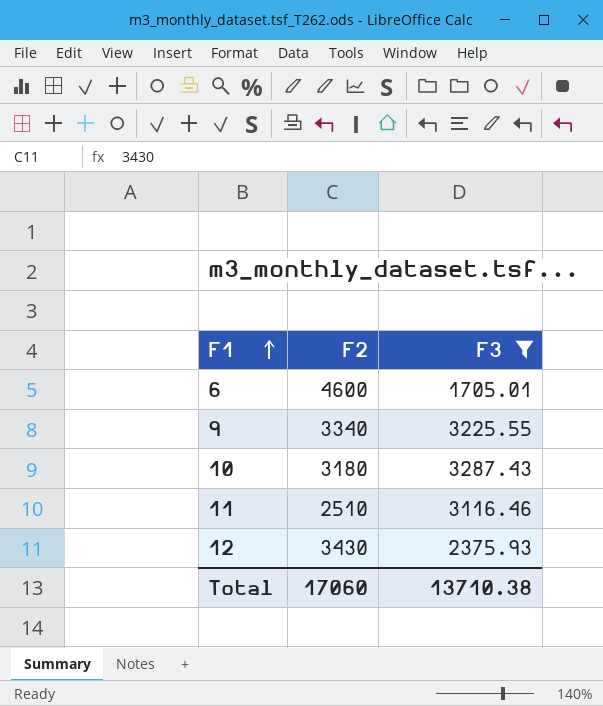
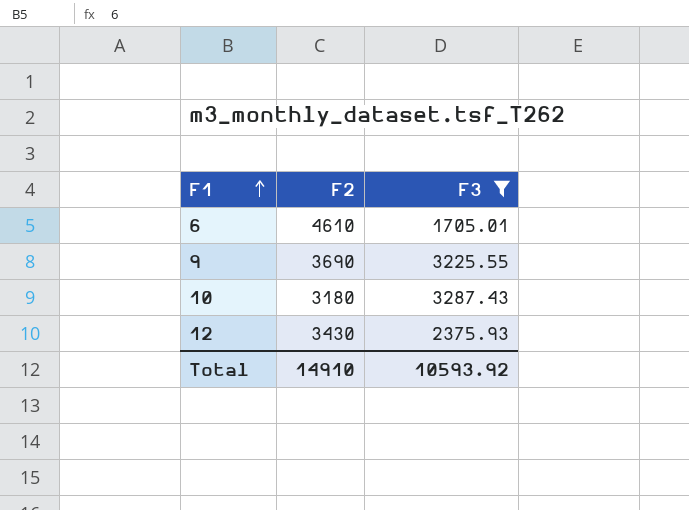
row 11: 2510 | 3116.46 -> none
6 | F2: 4600 -> 4610
9 | F2: 3340 -> 3690
Total | F2: 17060 -> 14910
Total | F3: 13710.38 -> 10593.92

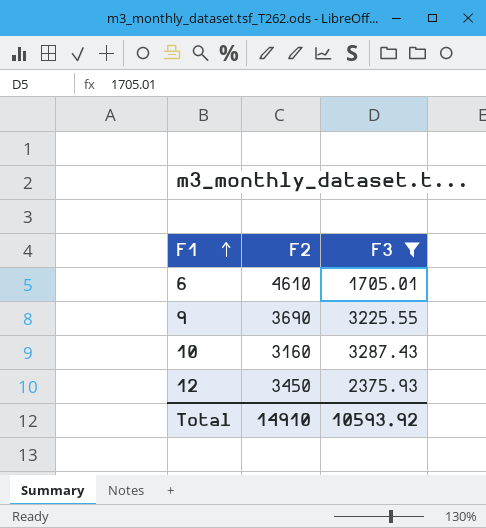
10 | F2: 3180 -> 3160
12 | F2: 3430 -> 3450

